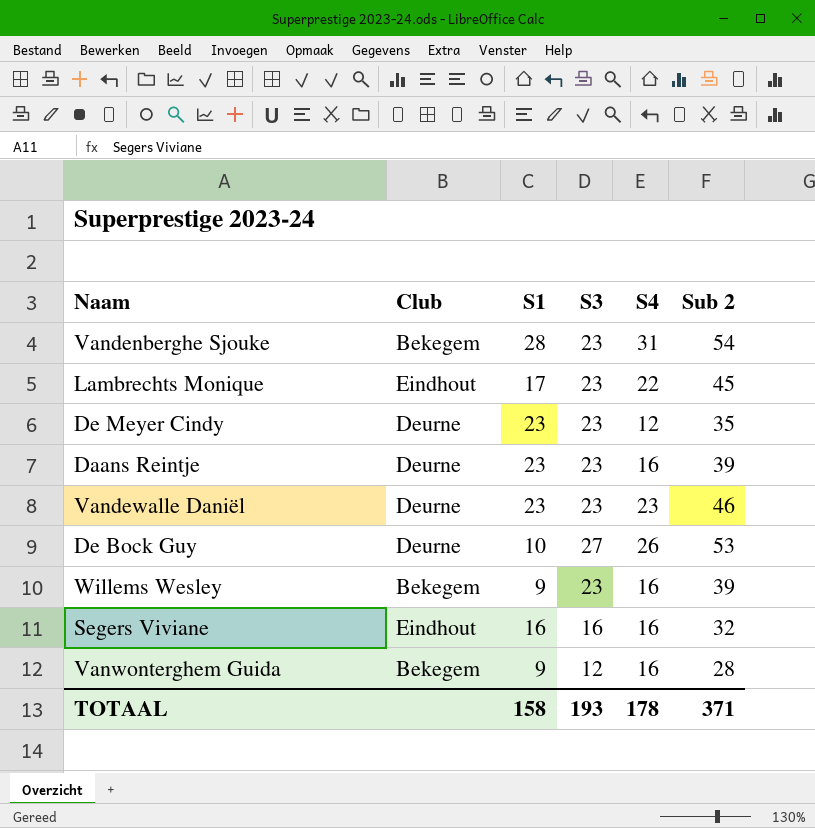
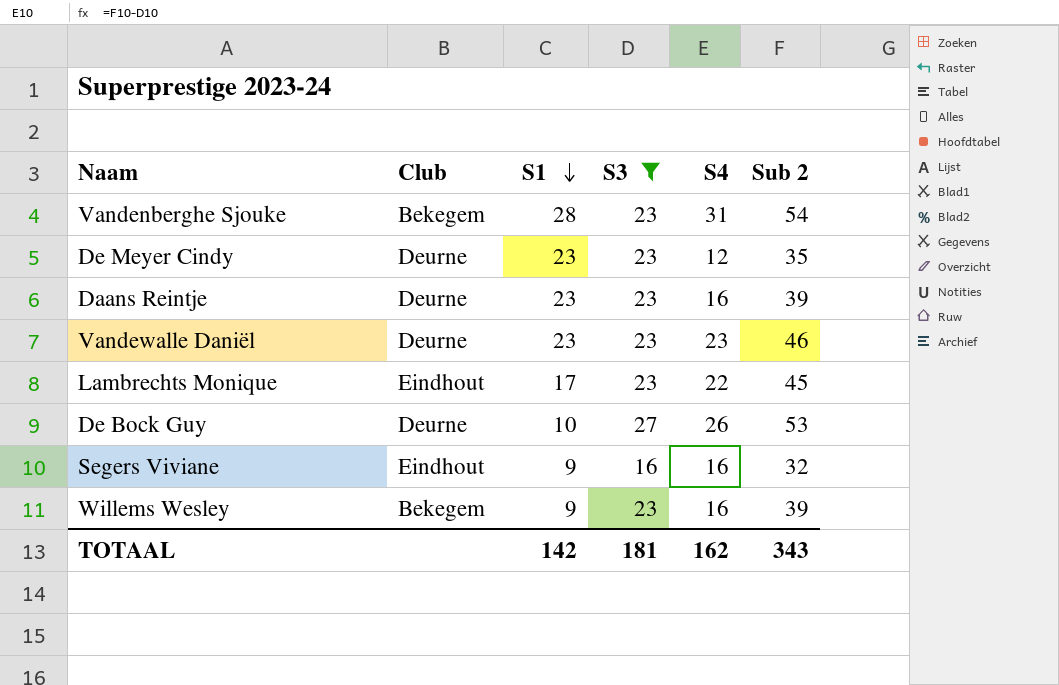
filter: none -> S3 != 12
row order: none -> S1 descending
Segers Viviane | S1: 16 -> 9
TOTAAL | S1: 158 -> 142
TOTAAL | S3: 193 -> 181
TOTAAL | S4: 178 -> 162
TOTAAL | Sub 2: 371 -> 343

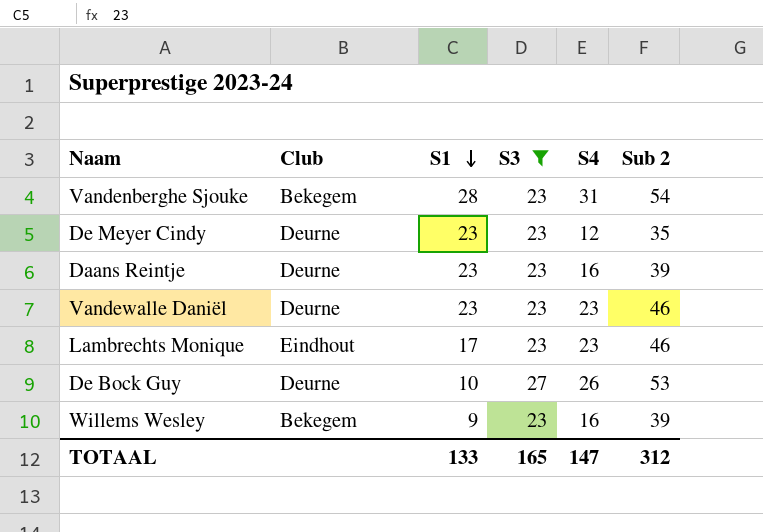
row Segers Viviane: Eindhout | 9 | 16 | 16 | 32 -> none
Lambrechts Monique | S4: 22 -> 23
Lambrechts Monique | Sub 2: 45 -> 46
TOTAAL | S1: 142 -> 133
TOTAAL | S3: 181 -> 165
TOTAAL | S4: 162 -> 147
TOTAAL | Sub 2: 343 -> 312

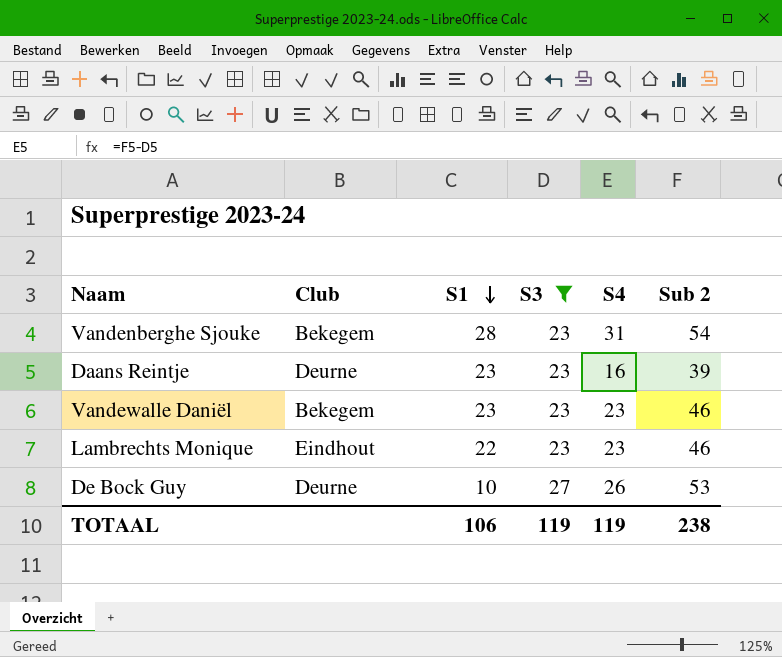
row De Meyer Cindy: Deurne | 23 | 23 | 12 | 35 -> none
row Willems Wesley: Bekegem | 9 | 23 | 16 | 39 -> none
Vandewalle Daniël | Club: Deurne -> Bekegem
Lambrechts Monique | S1: 17 -> 22
TOTAAL | S1: 133 -> 106
TOTAAL | S3: 165 -> 119
TOTAAL | S4: 147 -> 119
TOTAAL | Sub 2: 312 -> 238

